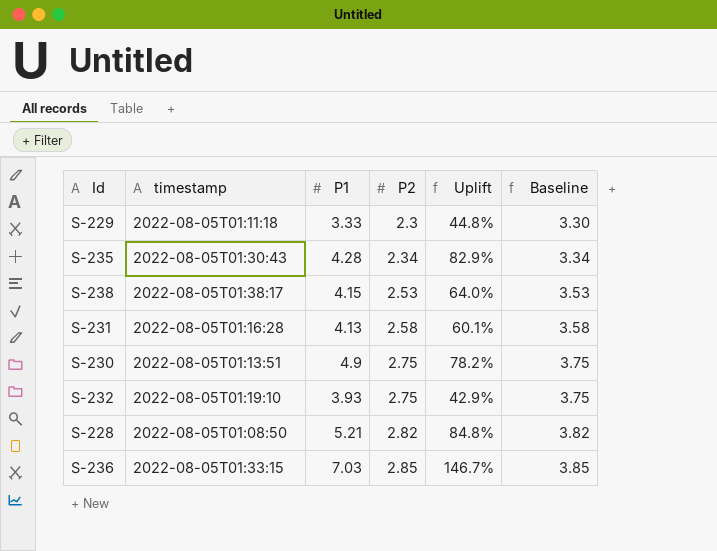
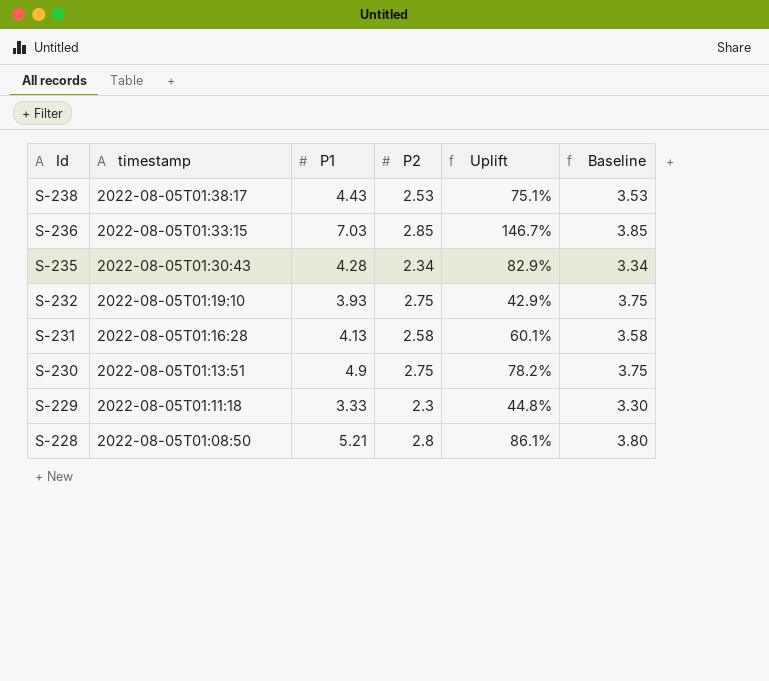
row order: P2 ascending -> Id descending
S-238 | P1: 4.15 -> 4.43
S-238 | Uplift: 64.0% -> 75.1%
S-228 | P2: 2.82 -> 2.8
S-228 | Uplift: 84.8% -> 86.1%
S-228 | Baseline: 3.82 -> 3.80

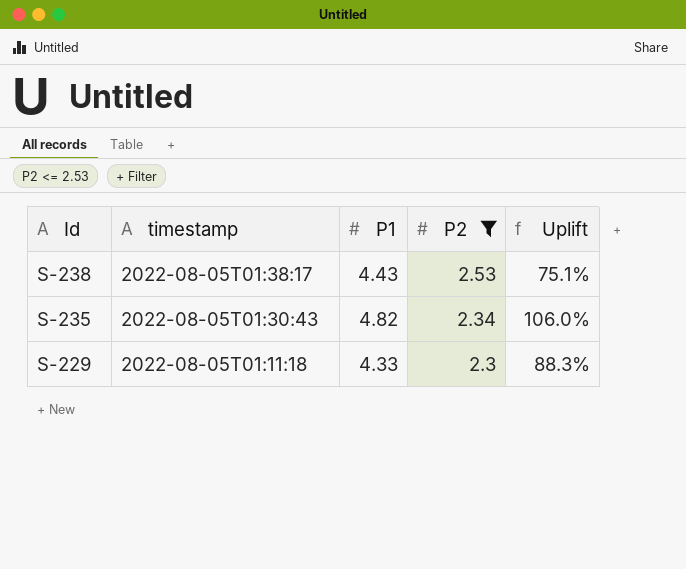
filter: none -> P2 <= 2.53
column Baseline | formula: [P2] + 1 -> none
S-235 | P1: 4.28 -> 4.82
S-235 | Uplift: 82.9% -> 106.0%
S-229 | P1: 3.33 -> 4.33
S-229 | Uplift: 44.8% -> 88.3%

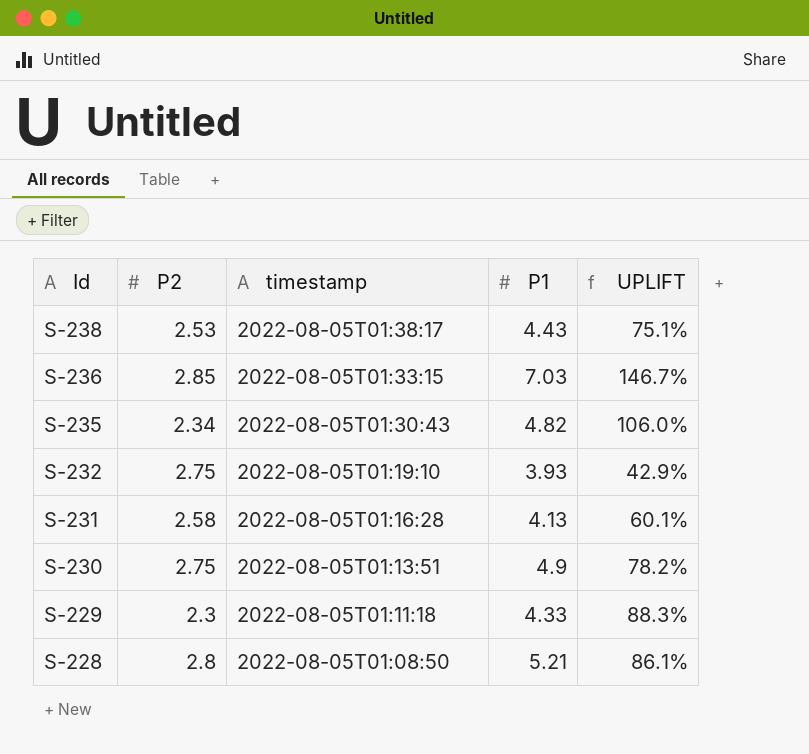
filter: P2 <= 2.53 -> none
column P2 | position: 4 -> 2
column name: Uplift -> UPLIFT

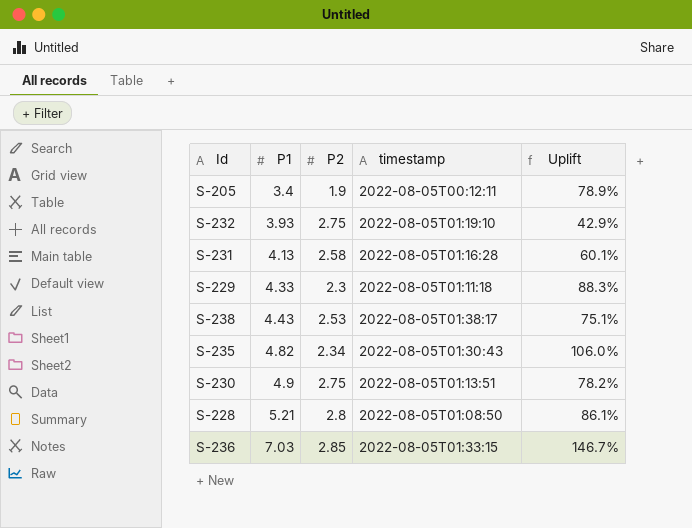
row order: Id descending -> P1 ascending
column P1 | position: 4 -> 2
column name: UPLIFT -> Uplift
row S-205: none -> 3.4 | 1.9 | 2022-08-05T00:12:11 | 78.9%

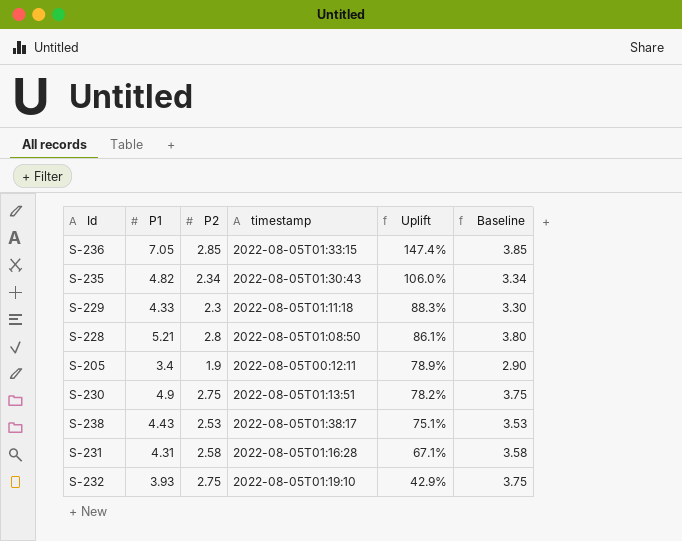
row order: P1 ascending -> Uplift descending
column Baseline | formula: none -> [P2] + 1
S-236 | P1: 7.03 -> 7.05
S-236 | Uplift: 146.7% -> 147.4%
S-231 | P1: 4.13 -> 4.31
S-231 | Uplift: 60.1% -> 67.1%

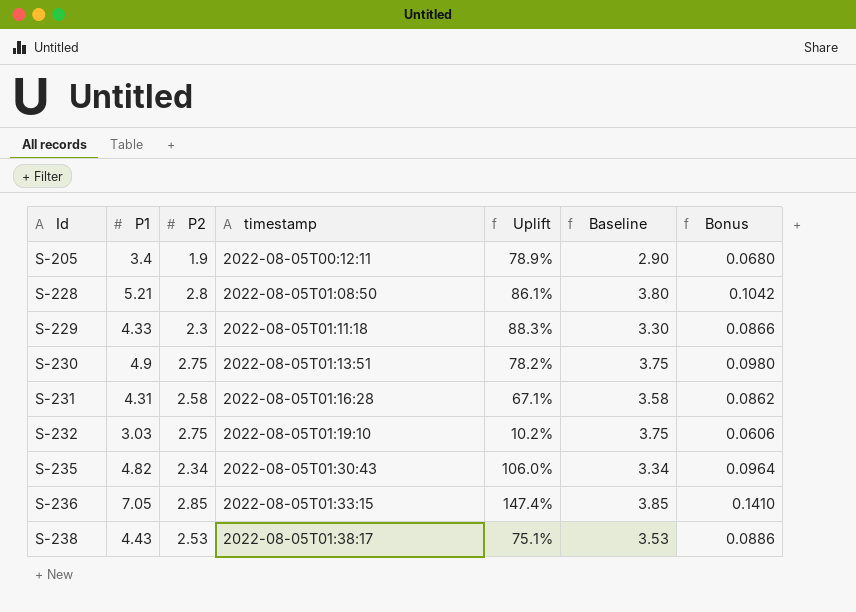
row order: Uplift descending -> Id ascending
column Bonus | formula: none -> [P1] * 0.02
S-232 | P1: 3.93 -> 3.03
S-232 | Uplift: 42.9% -> 10.2%

